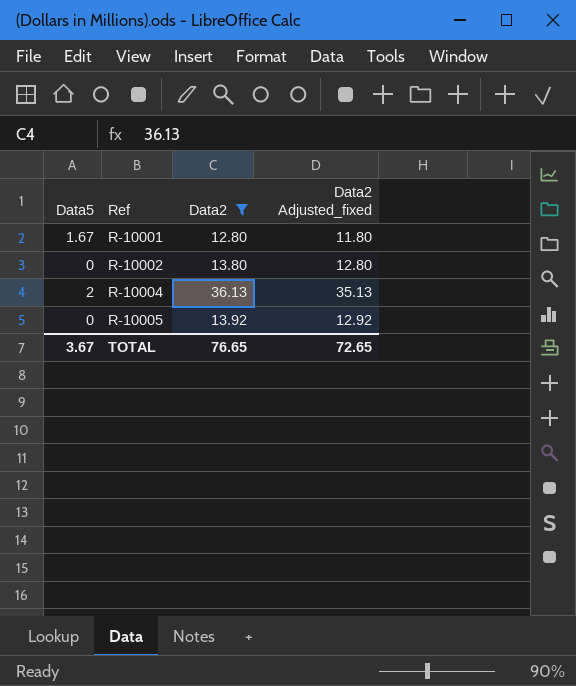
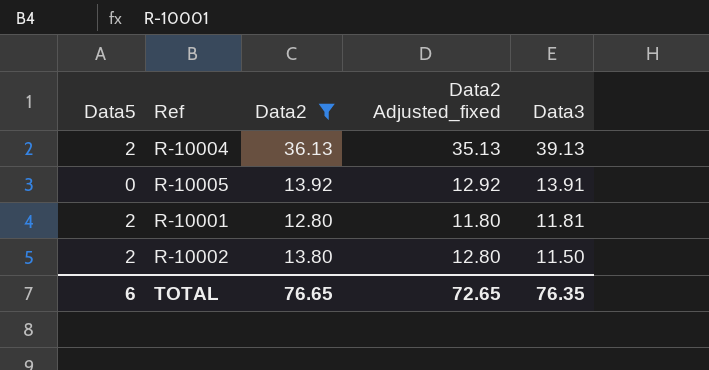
row order: Ref ascending -> Data3 descending
column Data3 | position: none -> 5
R-10001 | Data5: 1.67 -> 2
R-10002 | Data5: 0 -> 2
TOTAL | Data5: 3.67 -> 6

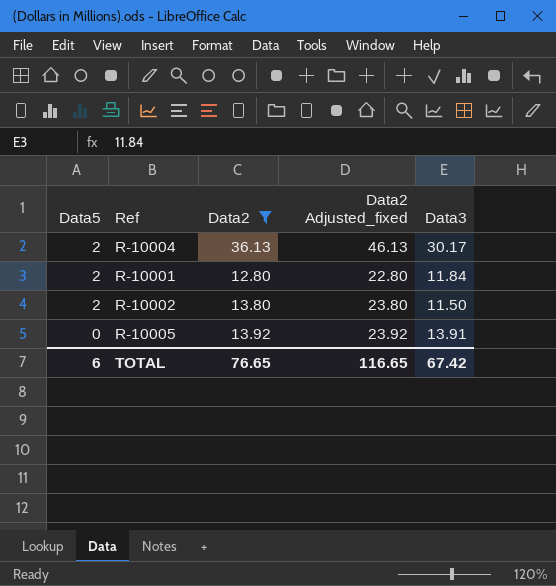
row order: Data3 descending -> Data5 descending
column Data2 Adjusted_fixed | formula: [Data2] - 1 -> [Data2] + 10
R-10004 | Data3: 39.13 -> 30.17
R-10001 | Data3: 11.81 -> 11.84
TOTAL | Data2 Adjusted_fixed: 72.65 -> 116.65
TOTAL | Data3: 76.35 -> 67.42

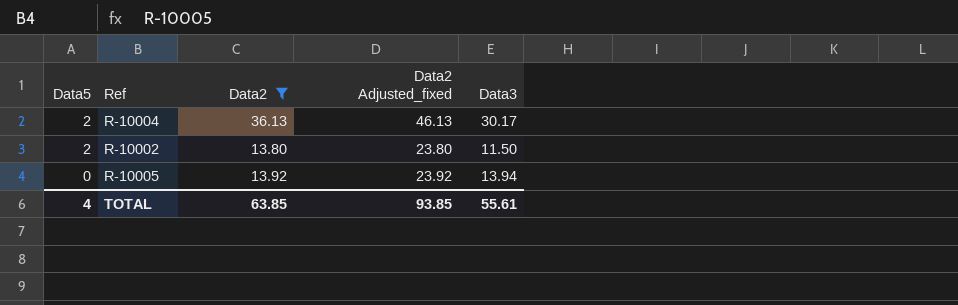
row R-10001: 2 | 12.80 | 22.80 | 11.84 -> none
R-10005 | Data3: 13.91 -> 13.94
TOTAL | Data5: 6 -> 4
TOTAL | Data2: 76.65 -> 63.85
TOTAL | Data2 Adjusted_fixed: 116.65 -> 93.85
TOTAL | Data3: 67.42 -> 55.61

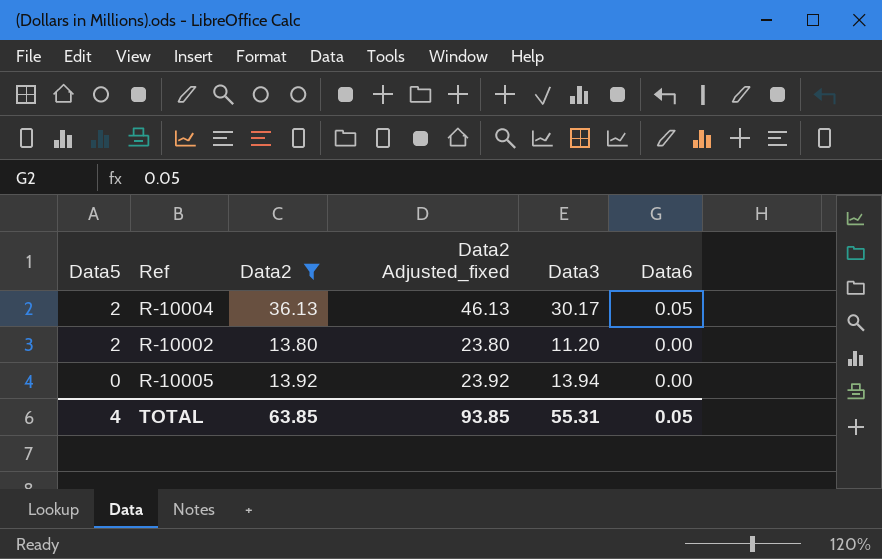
column Data6 | position: none -> 6
R-10002 | Data3: 11.50 -> 11.20
TOTAL | Data3: 55.61 -> 55.31

